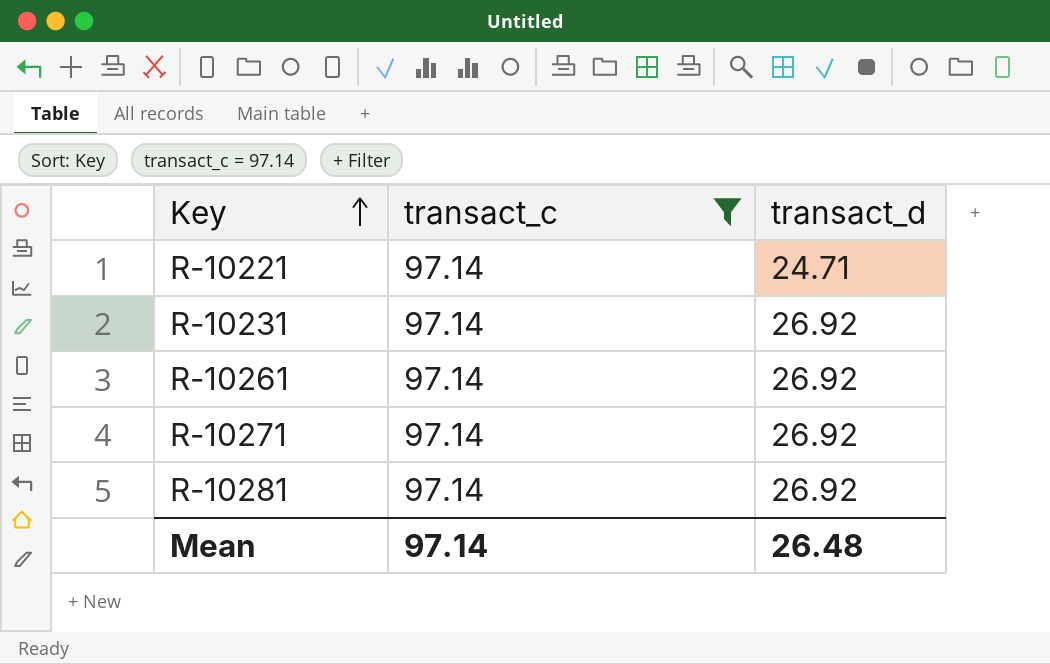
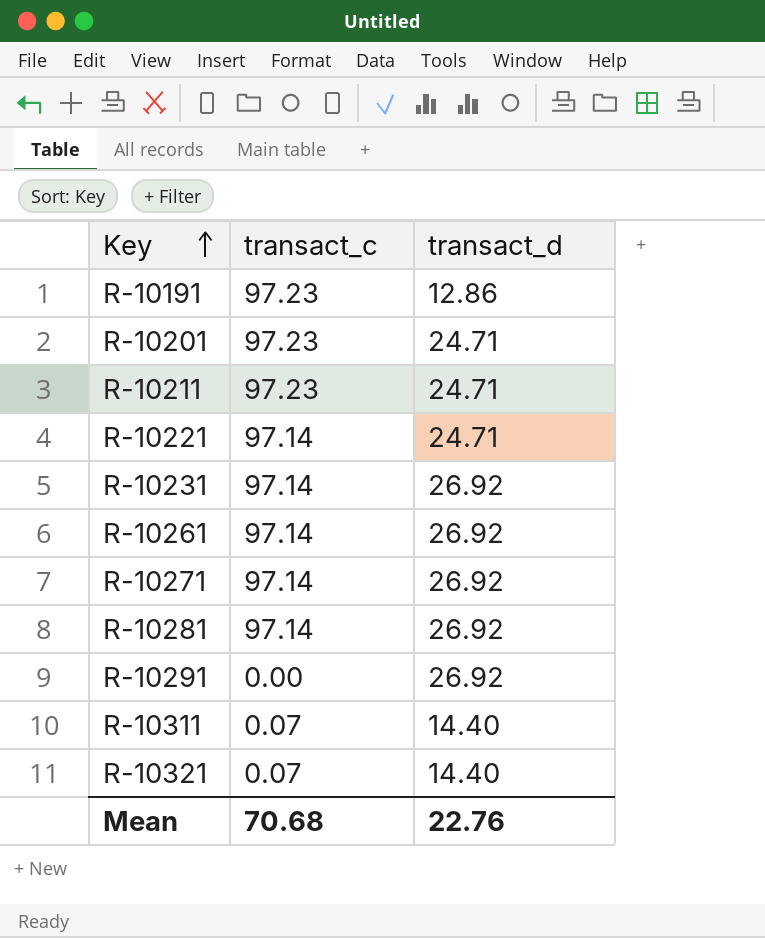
filter: transact_c = 97.14 -> none
Mean | transact_c: 97.14 -> 70.68
Mean | transact_d: 26.48 -> 22.76

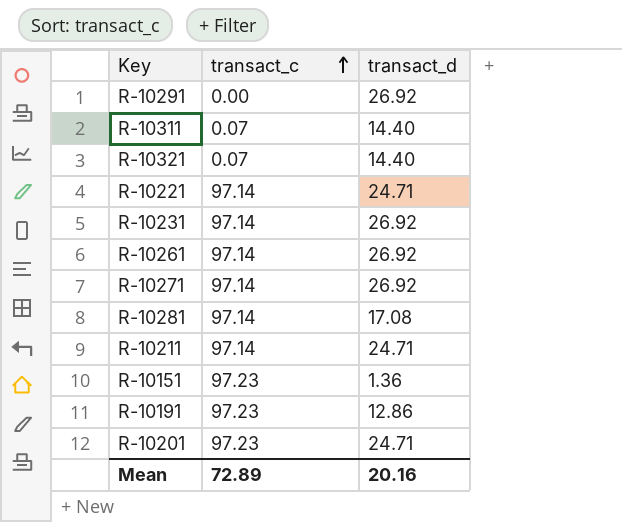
row order: Key ascending -> transact_c ascending
R-10281 | transact_d: 26.92 -> 17.08
R-10211 | transact_c: 97.23 -> 97.14
row R-10151: none -> 97.23 | 1.36
Mean | transact_c: 70.68 -> 72.89
Mean | transact_d: 22.76 -> 20.16

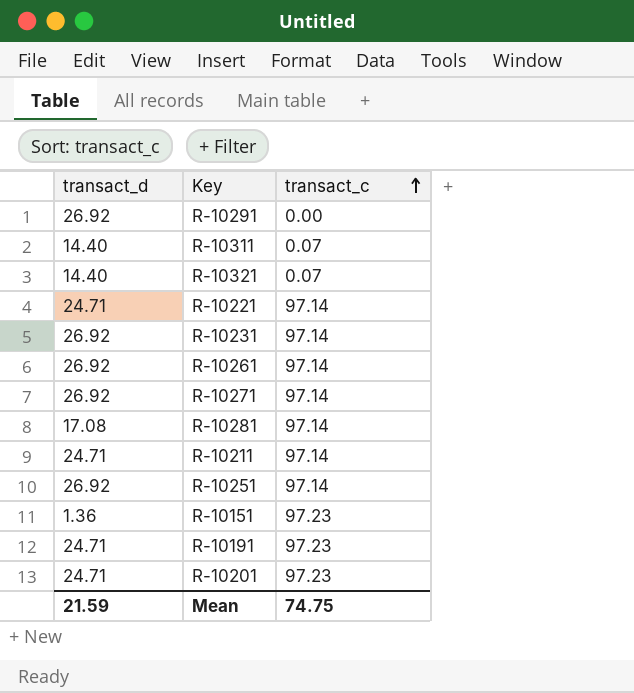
column transact_d | position: 3 -> 1
row R-10251: none -> 26.92 | 97.14
R-10191 | transact_d: 12.86 -> 24.71
Mean | transact_d: 20.16 -> 21.59
Mean | transact_c: 72.89 -> 74.75

